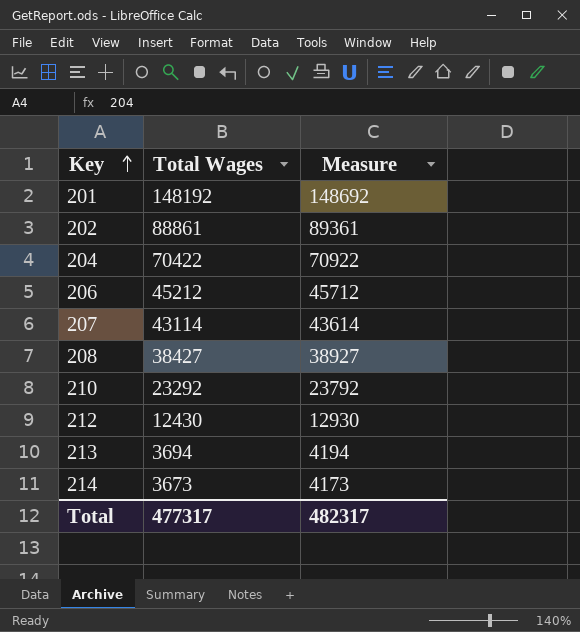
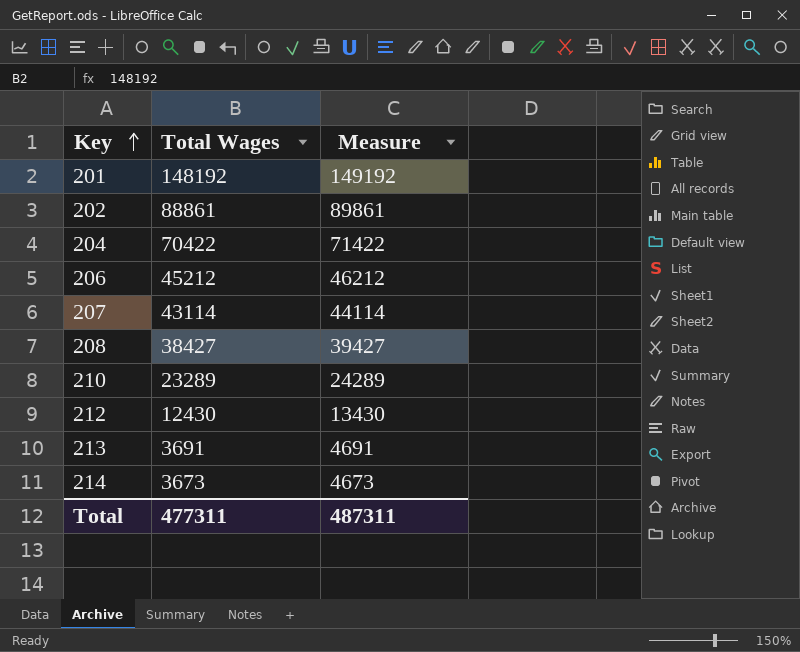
column Measure | formula: [Total Wages] + 500 -> [Total Wages] + 1000
210 | Total Wages: 23292 -> 23289
213 | Total Wages: 3694 -> 3691
Total | Total Wages: 477317 -> 477311
Total | Measure: 482317 -> 487311

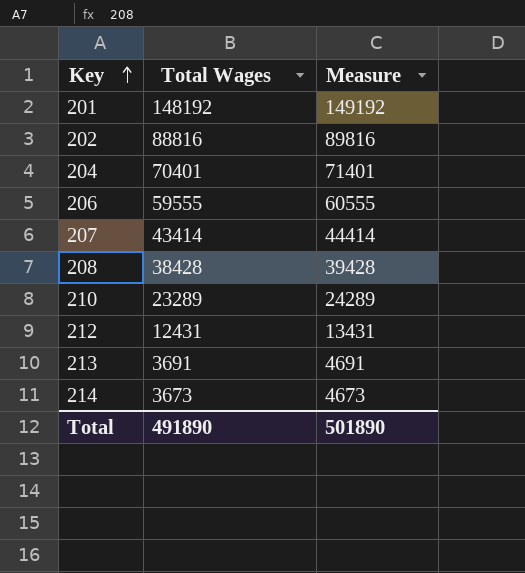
202 | Total Wages: 88861 -> 88816
202 | Measure: 89861 -> 89816
204 | Total Wages: 70422 -> 70401
204 | Measure: 71422 -> 71401
206 | Total Wages: 45212 -> 59555
206 | Measure: 46212 -> 60555
207 | Total Wages: 43114 -> 43414
207 | Measure: 44114 -> 44414
208 | Total Wages: 38427 -> 38428
208 | Measure: 39427 -> 39428
212 | Total Wages: 12430 -> 12431
212 | Measure: 13430 -> 13431
Total | Total Wages: 477311 -> 491890
Total | Measure: 487311 -> 501890

